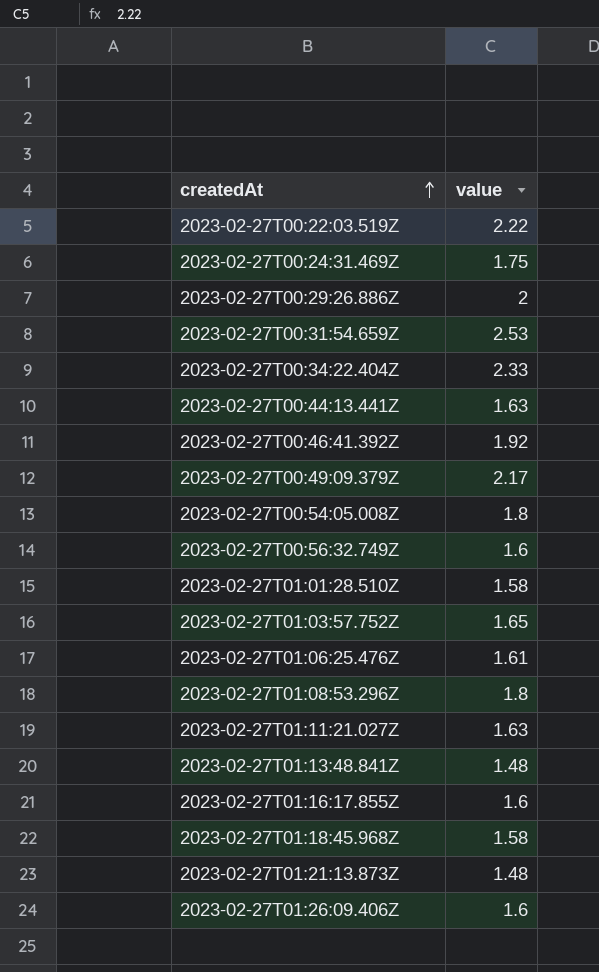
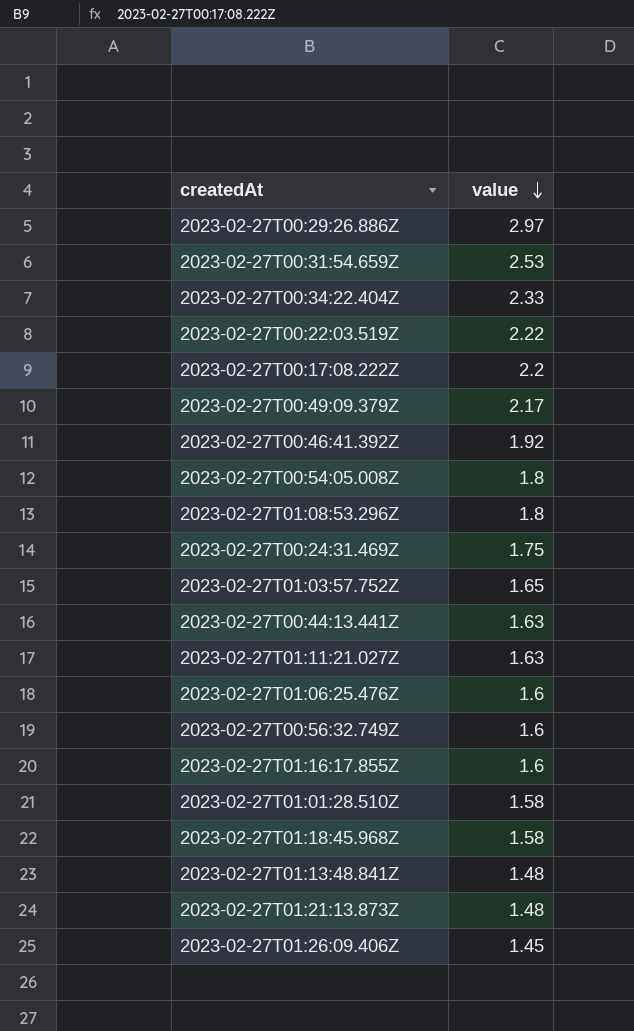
row order: createdAt ascending -> value descending
2023-02-27T00:29:26.886Z | value: 2 -> 2.97
row 2023-02-27T00:17:08.222Z: none -> 2.2
2023-02-27T01:06:25.476Z | value: 1.61 -> 1.6
2023-02-27T01:26:09.406Z | value: 1.6 -> 1.45

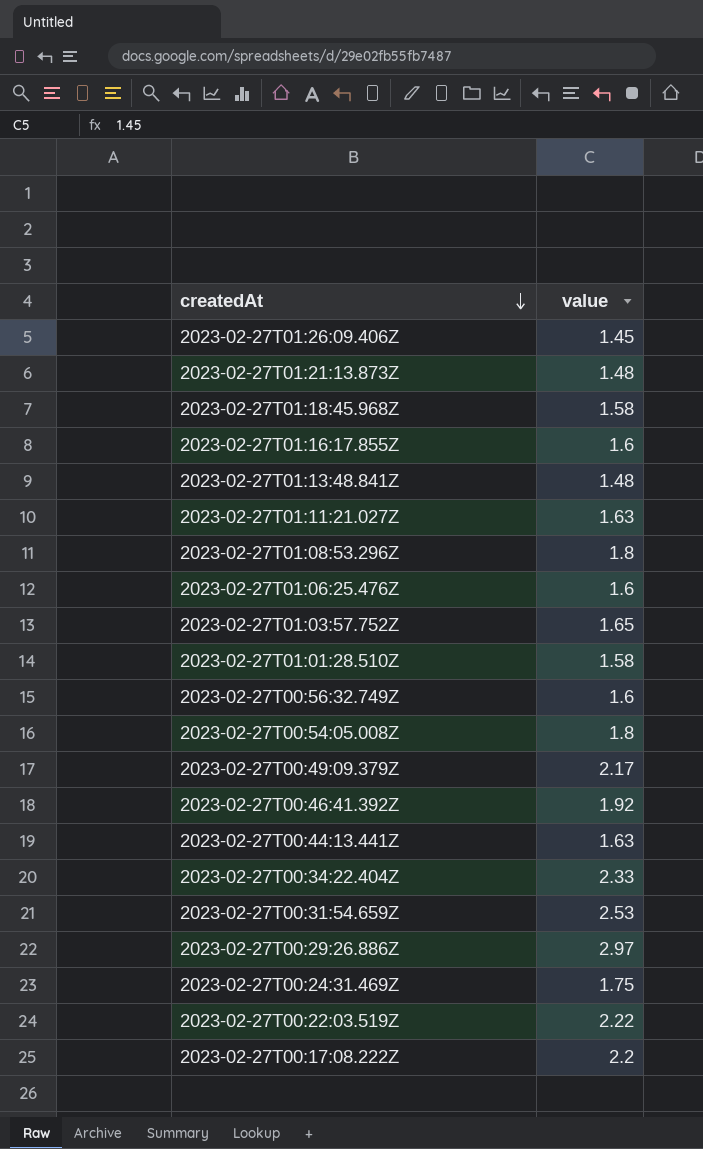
row order: value descending -> createdAt descending

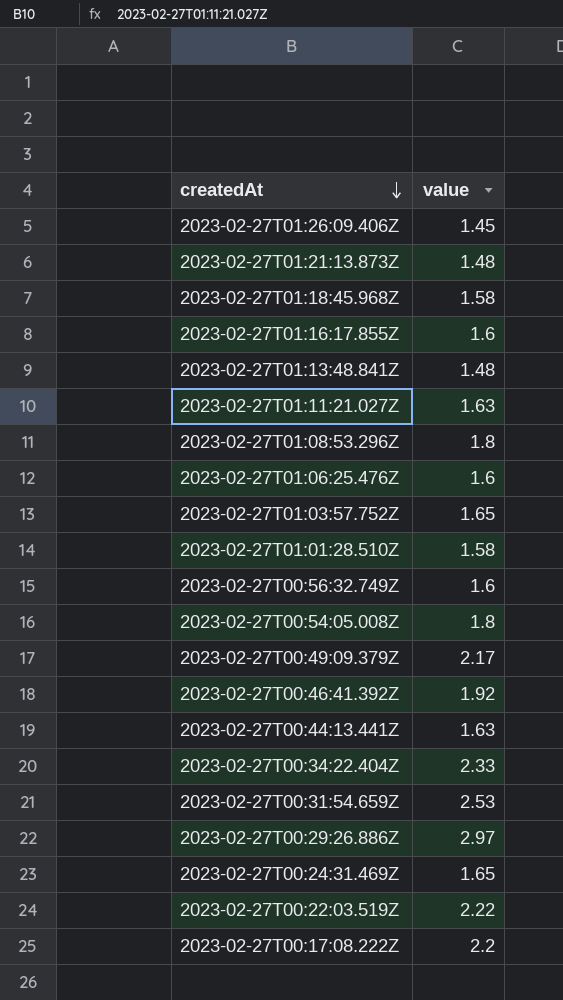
2023-02-27T00:24:31.469Z | value: 1.75 -> 1.65

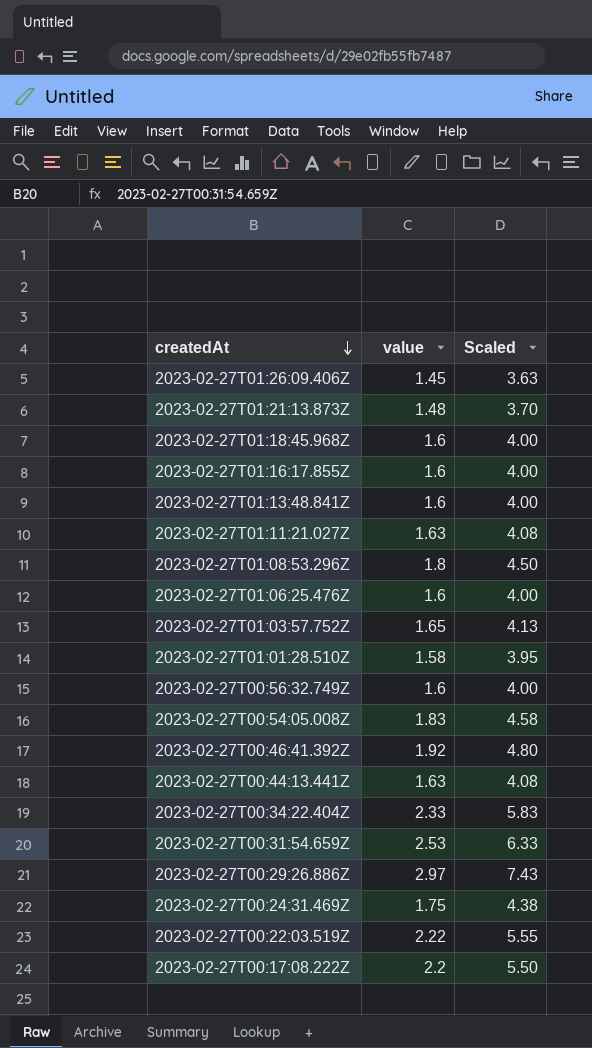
column Scaled | formula: none -> [value] * 2.5
row 2023-02-27T00:49:09.379Z: 2.17 -> none
2023-02-27T01:18:45.968Z | value: 1.58 -> 1.6
2023-02-27T01:13:48.841Z | value: 1.48 -> 1.6
2023-02-27T00:54:05.008Z | value: 1.8 -> 1.83
2023-02-27T00:24:31.469Z | value: 1.65 -> 1.75

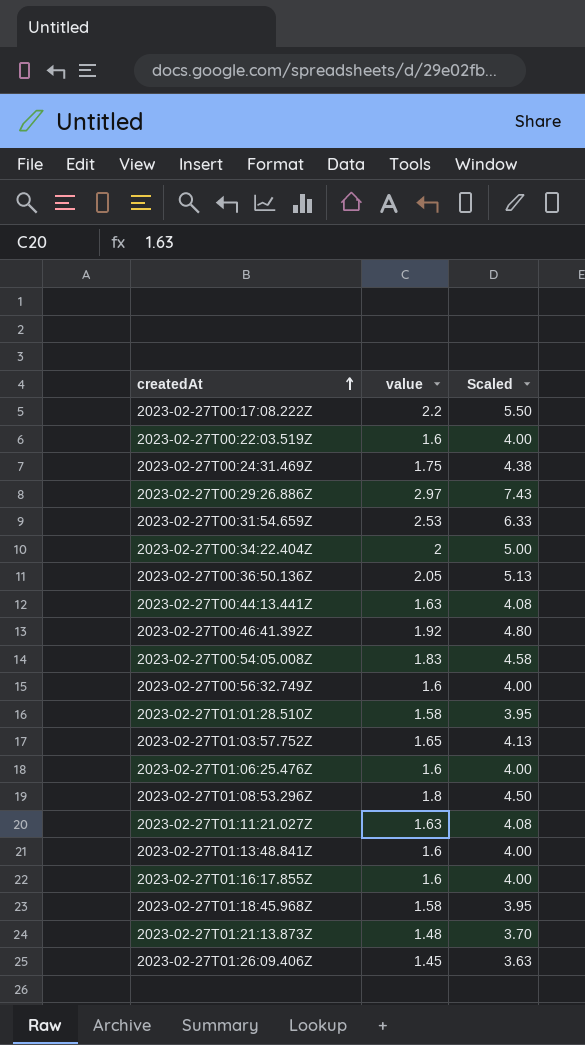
row order: createdAt descending -> createdAt ascending
2023-02-27T00:22:03.519Z | value: 2.22 -> 1.6
2023-02-27T00:22:03.519Z | Scaled: 5.55 -> 4.00
2023-02-27T00:34:22.404Z | value: 2.33 -> 2
2023-02-27T00:34:22.404Z | Scaled: 5.83 -> 5.00
row 2023-02-27T00:36:50.136Z: none -> 2.05 | 5.13
2023-02-27T01:18:45.968Z | value: 1.6 -> 1.58
2023-02-27T01:18:45.968Z | Scaled: 4.00 -> 3.95

